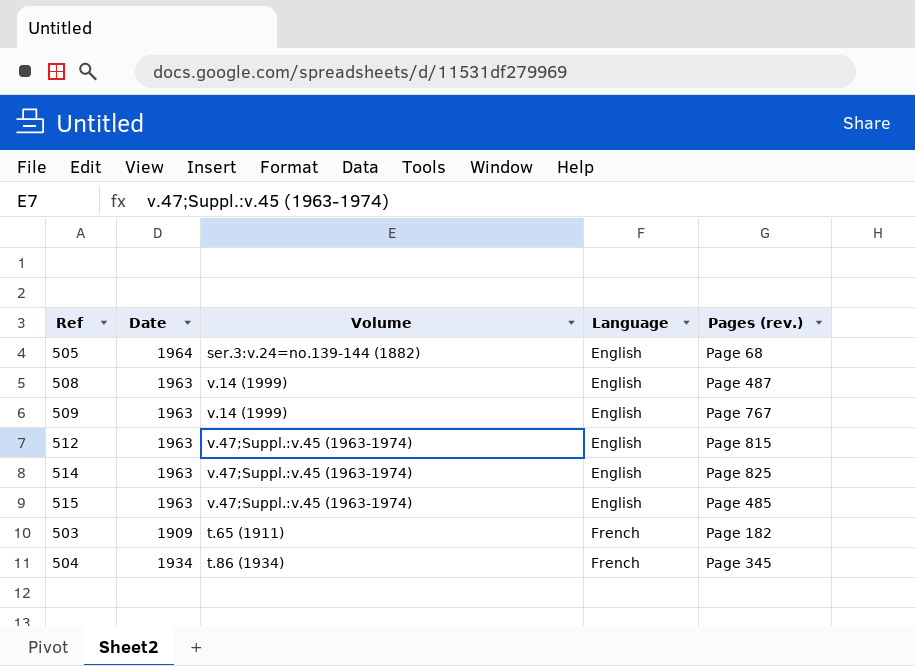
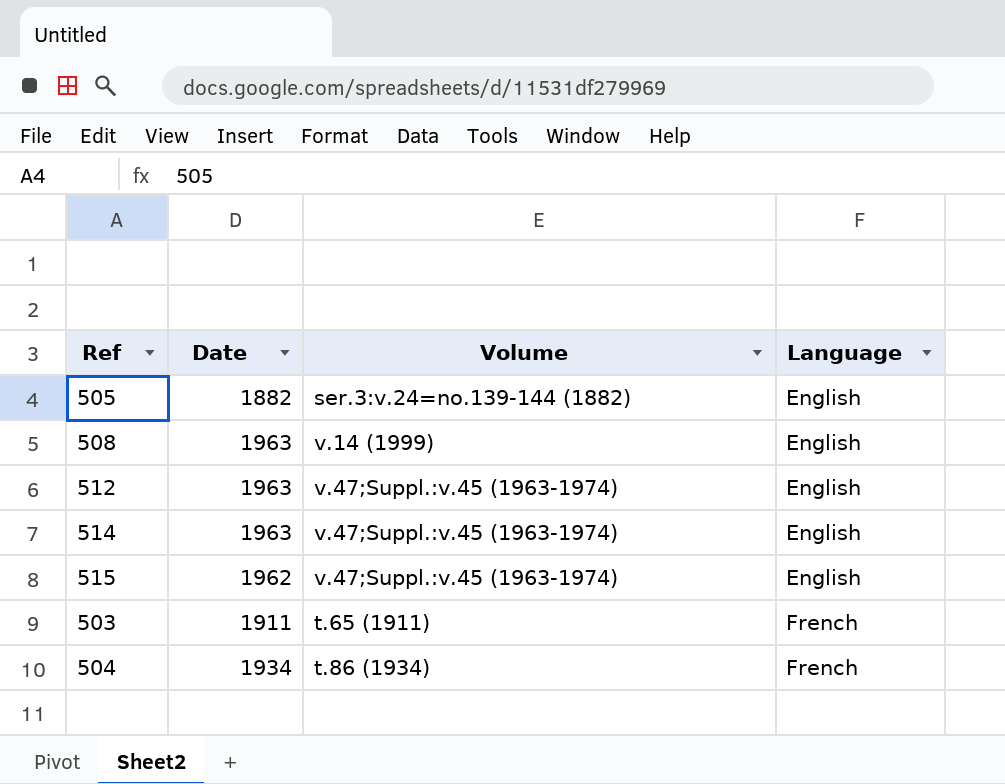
column Pages (rev.) | position: 5 -> none
row 509: 1963 | v.14 (1999) | English | Page 767 -> none
505 | Date: 1964 -> 1882
515 | Date: 1963 -> 1962
503 | Date: 1909 -> 1911

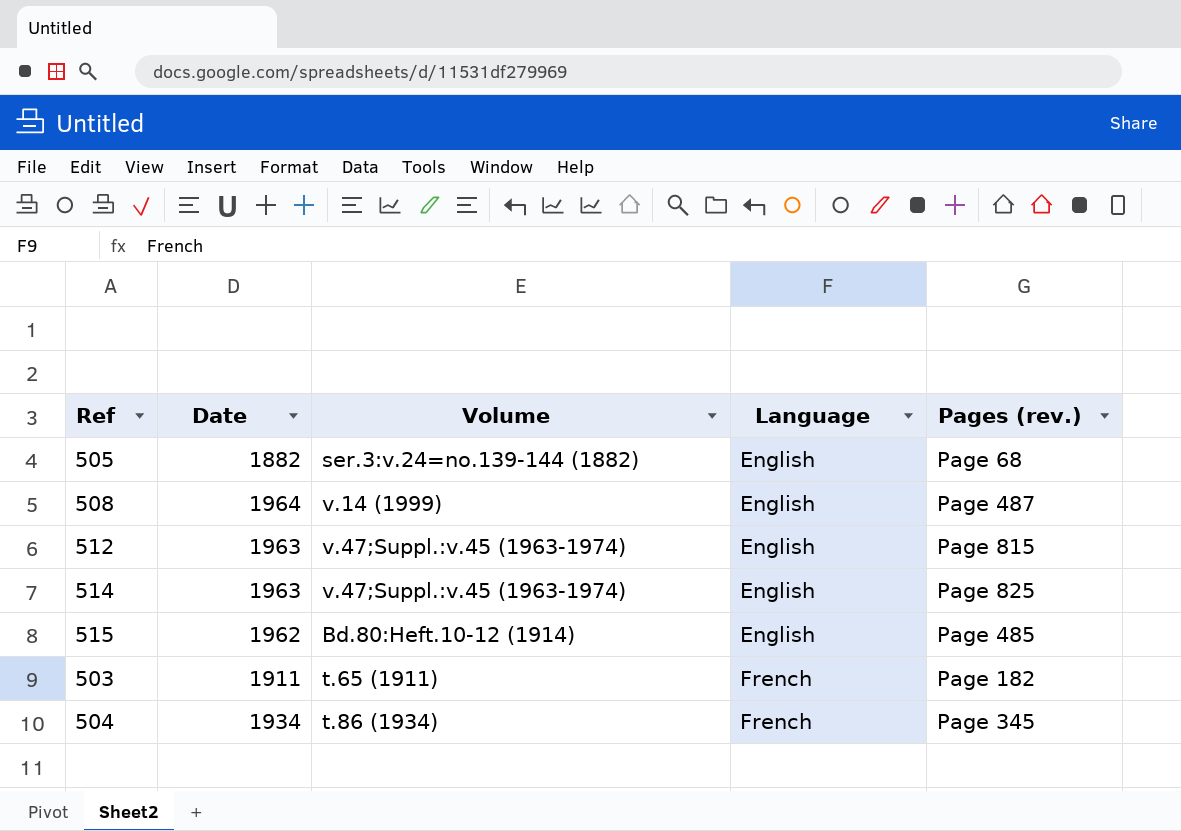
column Pages (rev.) | position: none -> 5
508 | Date: 1963 -> 1964
515 | Volume: v.47;Suppl.:v.45 (1963-1974) -> Bd.80:Heft.10-12 (1914)

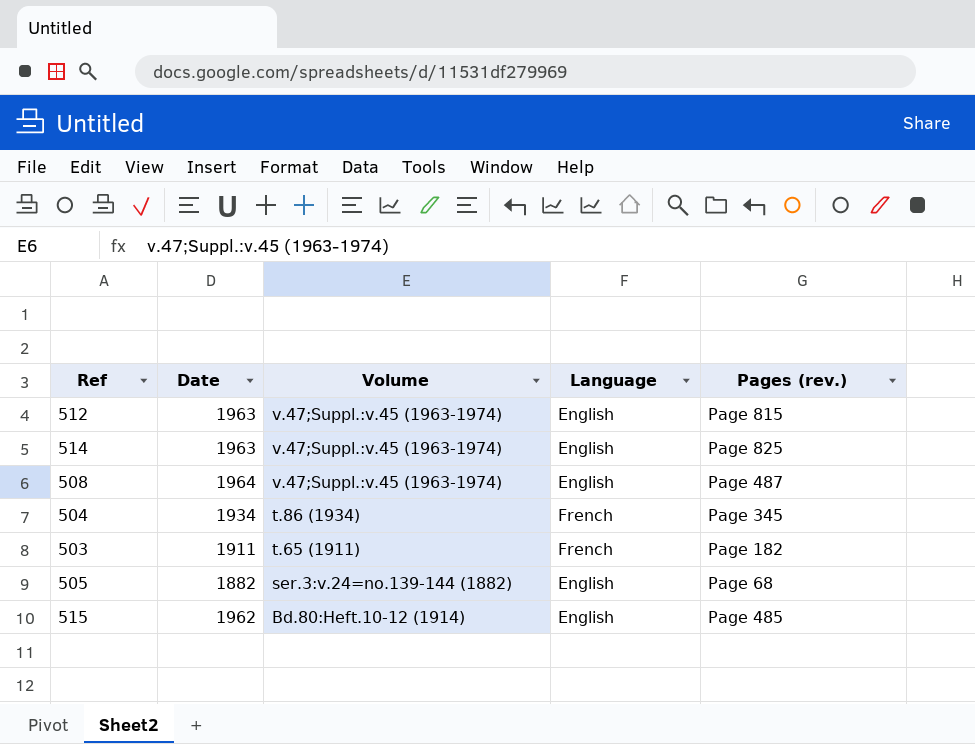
row order: Language ascending -> Volume descending
508 | Volume: v.14 (1999) -> v.47;Suppl.:v.45 (1963-1974)

